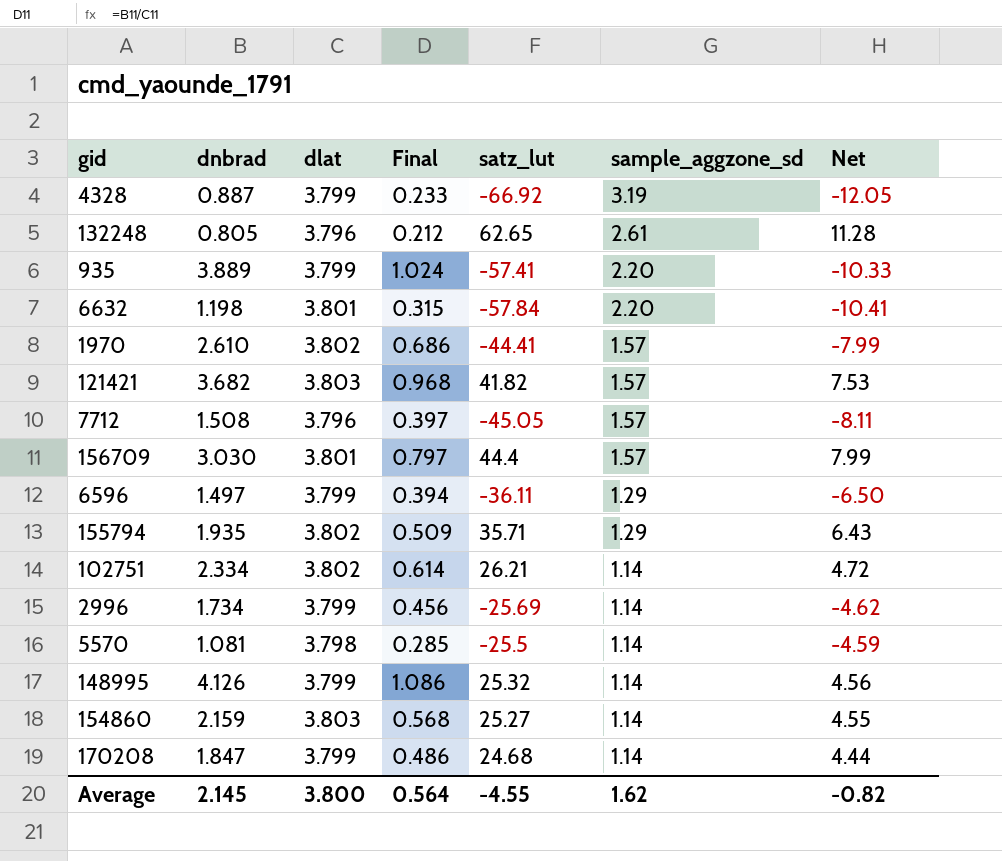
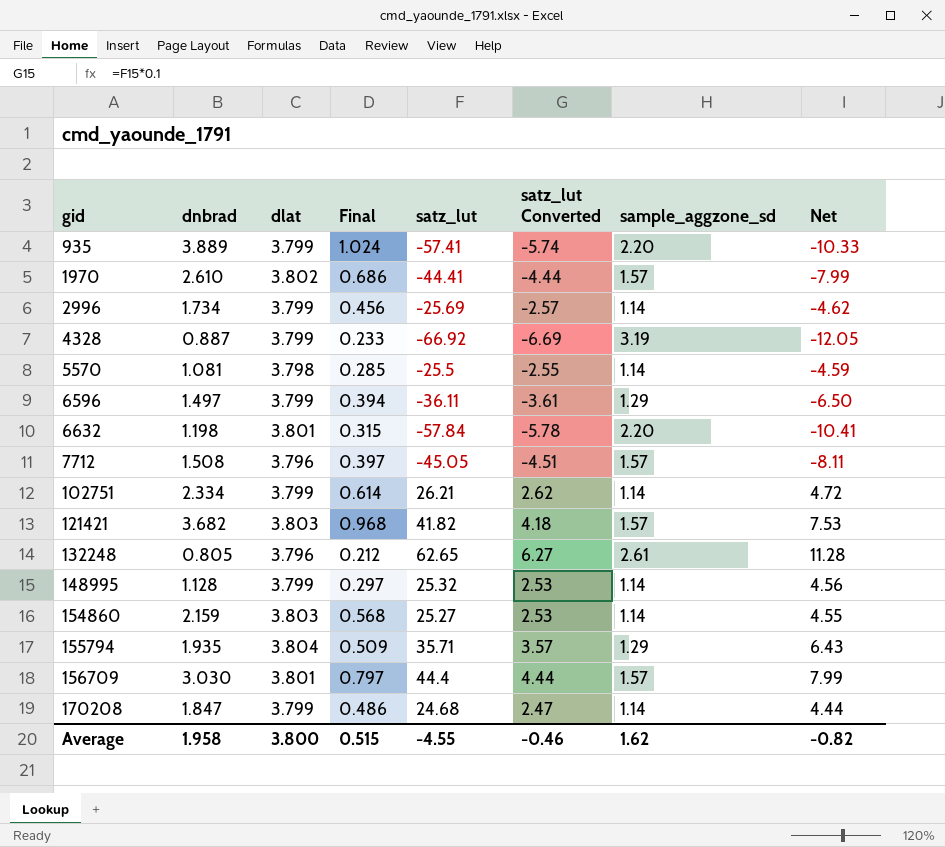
row order: sample_aggzone_sd descending -> gid ascending
column satz_lut Converted | formula: none -> [satz_lut] * 0.1
102751 | dlat: 3.802 -> 3.799
148995 | dnbrad: 4.126 -> 1.128
148995 | Final: 1.086 -> 0.297
155794 | dlat: 3.802 -> 3.804
Average | dnbrad: 2.145 -> 1.958
Average | Final: 0.564 -> 0.515

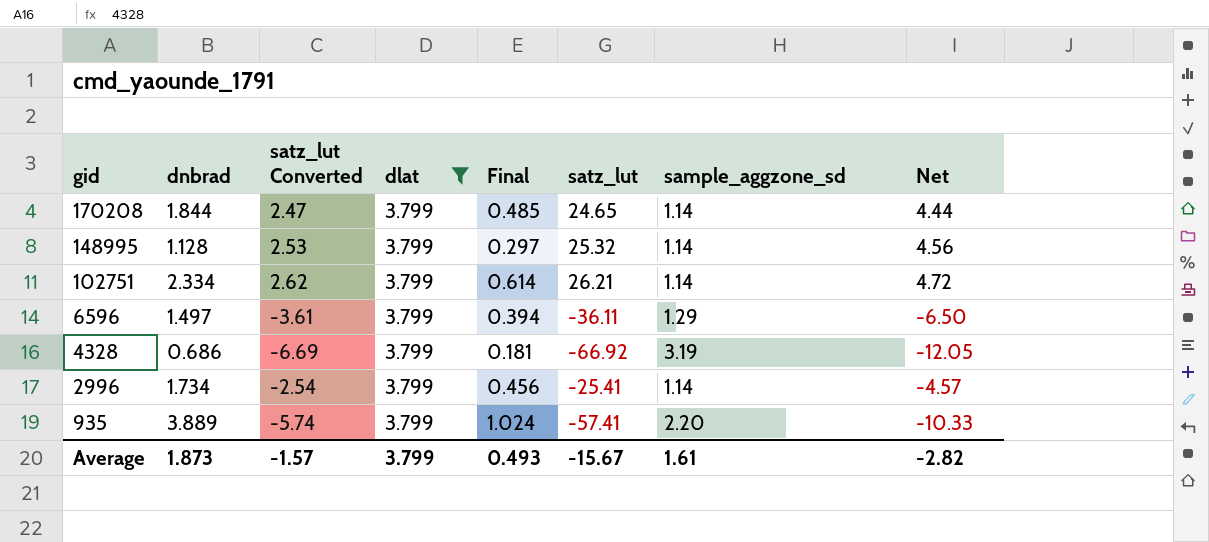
filter: none -> dlat = 3.799
row order: gid ascending -> gid descending
column satz_lut Converted | position: 6 -> 3
170208 | dnbrad: 1.847 -> 1.844
170208 | Final: 0.486 -> 0.485
170208 | satz_lut: 24.68 -> 24.65
4328 | dnbrad: 0.887 -> 0.686
4328 | Final: 0.233 -> 0.181
2996 | satz_lut Converted: -2.57 -> -2.54
2996 | satz_lut: -25.69 -> -25.41
2996 | Net: -4.62 -> -4.57
Average | dnbrad: 1.958 -> 1.873
Average | satz_lut Converted: -0.46 -> -1.57
Average | dlat: 3.800 -> 3.799
Average | Final: 0.515 -> 0.493
Average | satz_lut: -4.55 -> -15.67
Average | sample_aggzone_sd: 1.62 -> 1.61
Average | Net: -0.82 -> -2.82

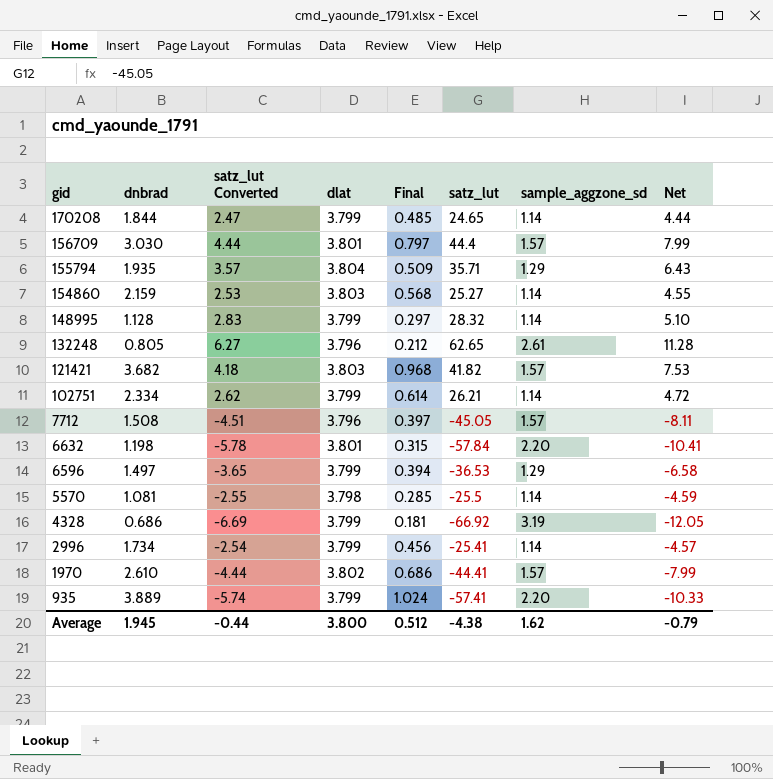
filter: dlat = 3.799 -> none
148995 | satz_lut Converted: 2.53 -> 2.83
148995 | satz_lut: 25.32 -> 28.32
148995 | Net: 4.56 -> 5.10
6596 | satz_lut Converted: -3.61 -> -3.65
6596 | satz_lut: -36.11 -> -36.53
6596 | Net: -6.50 -> -6.58
Average | dnbrad: 1.873 -> 1.945
Average | satz_lut Converted: -1.57 -> -0.44
Average | dlat: 3.799 -> 3.800
Average | Final: 0.493 -> 0.512
Average | satz_lut: -15.67 -> -4.38
Average | sample_aggzone_sd: 1.61 -> 1.62
Average | Net: -2.82 -> -0.79

